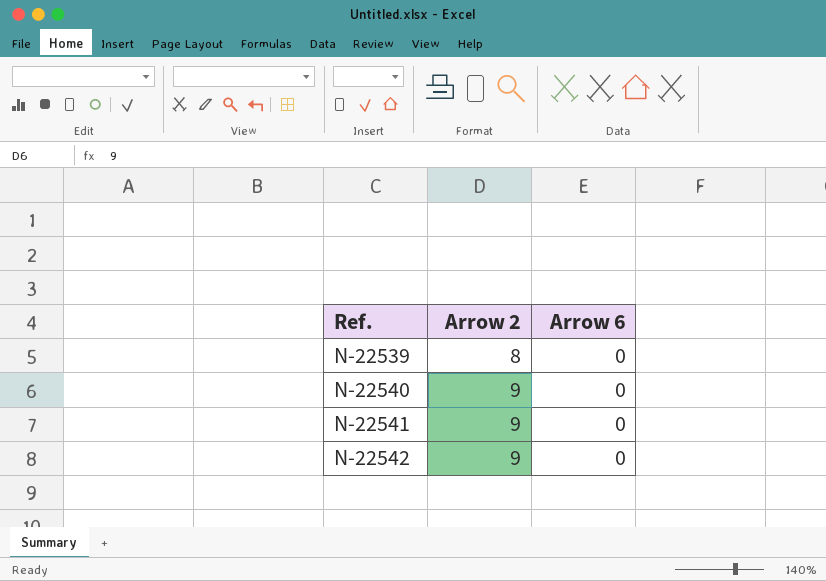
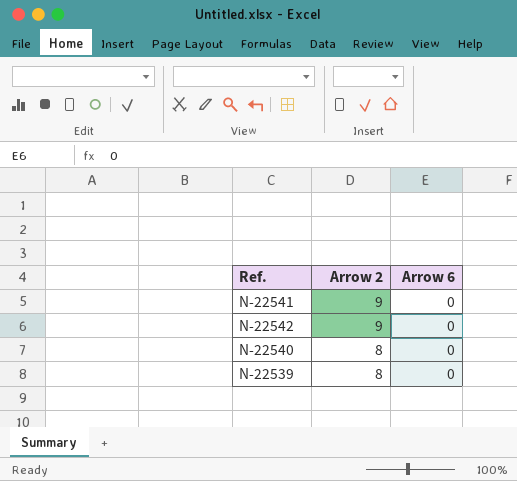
row order: Ref. ascending -> Arrow 2 descending
N-22540 | Arrow 2: 9 -> 8

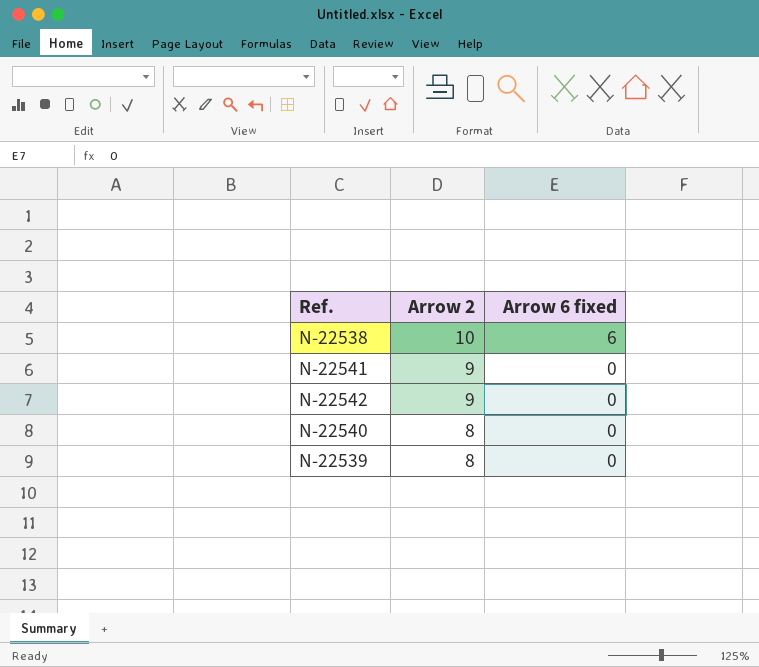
column name: Arrow 6 -> Arrow 6 fixed
row N-22538: none -> 10 | 6

